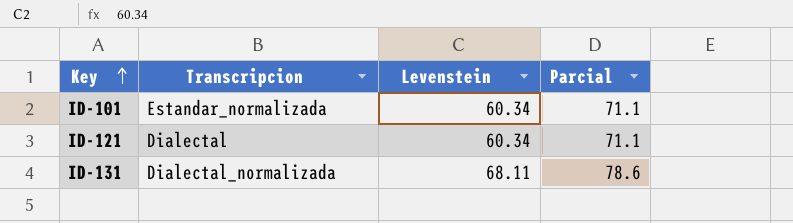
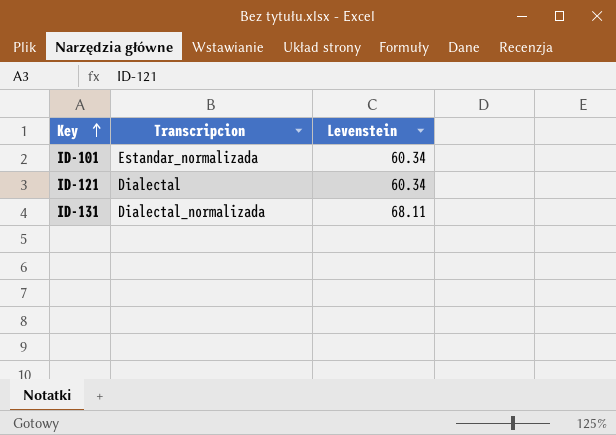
column Parcial | position: 4 -> none

